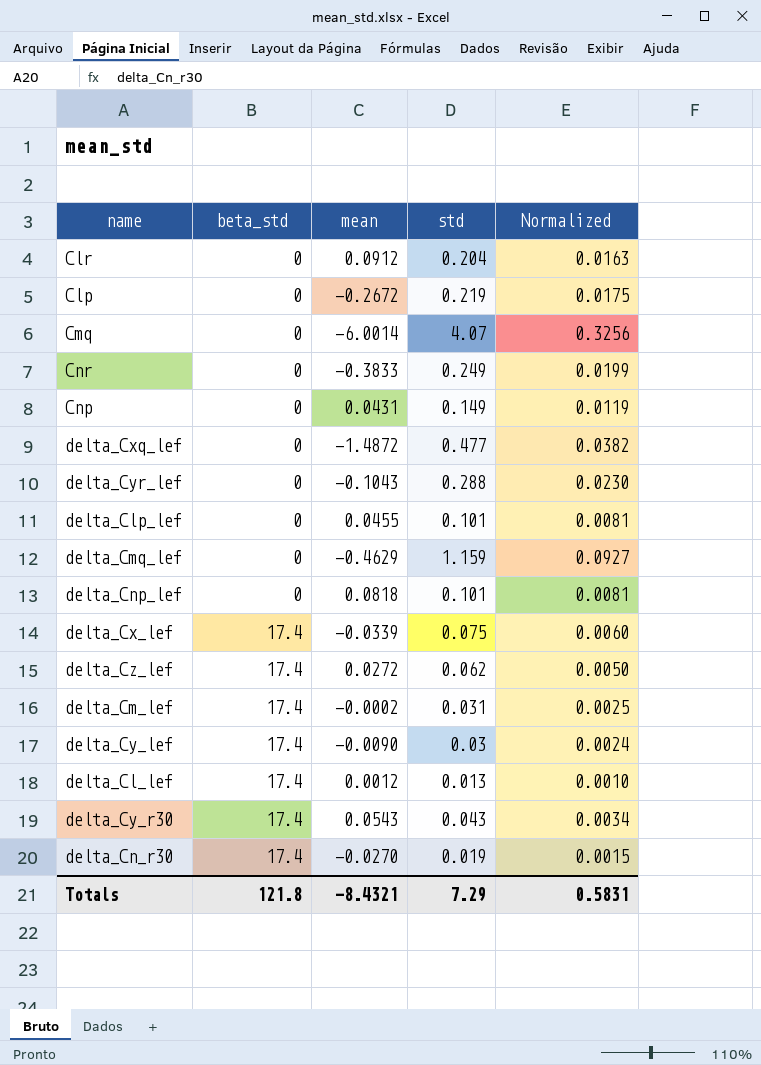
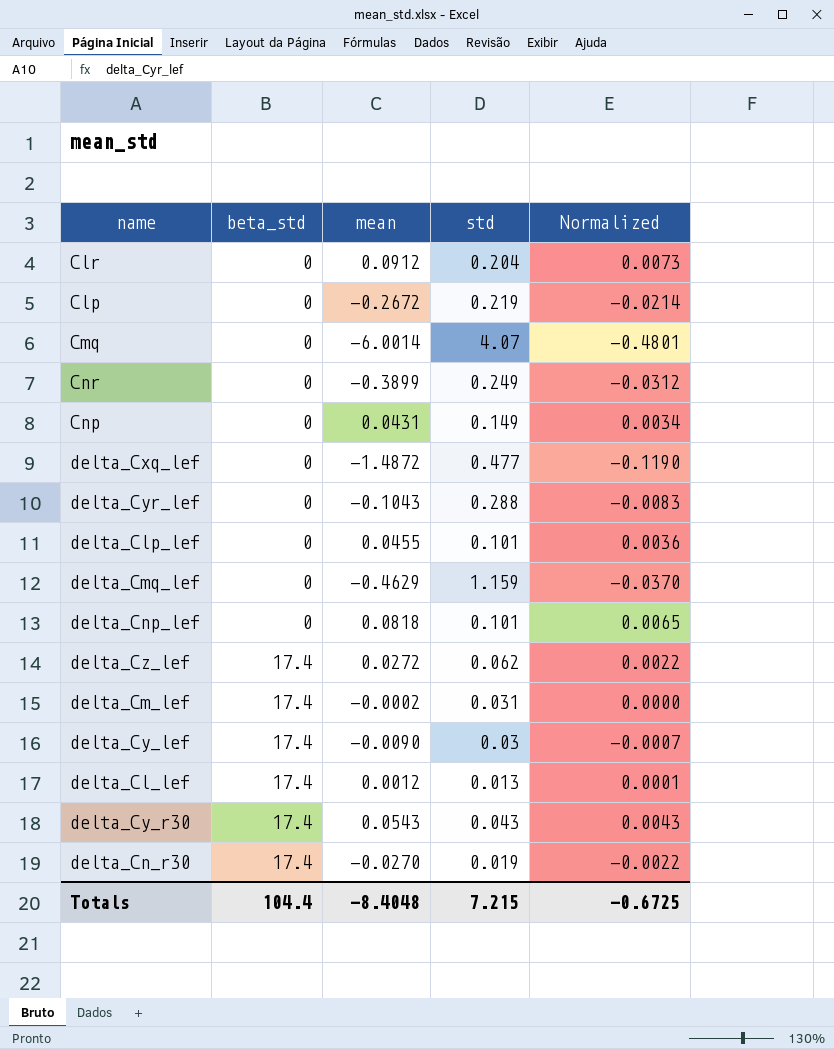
column Normalized | formula: [std] * 0.08 -> [mean] * 0.08
row delta_Cx_lef: 17.4 | -0.0339 | 0.075 | 0.0060 -> none
Cnr | mean: -0.3833 -> -0.3899
Totals | beta_std: 121.8 -> 104.4
Totals | mean: -8.4321 -> -8.4048
Totals | std: 7.29 -> 7.215
Totals | Normalized: 0.5831 -> -0.6725

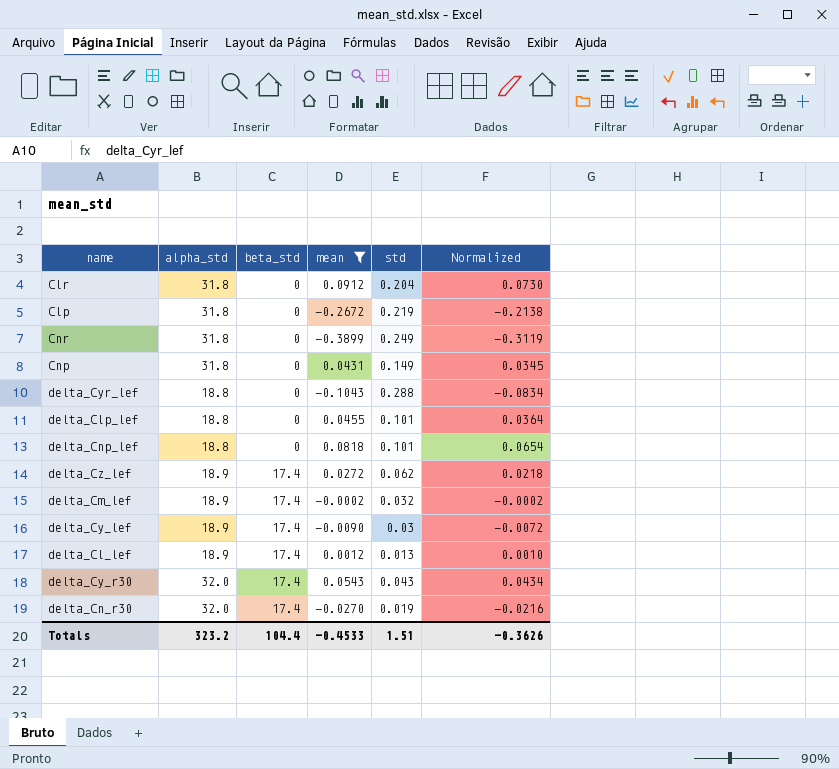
filter: none -> mean >= -0.3899
column alpha_std | position: none -> 2
column Normalized | formula: [mean] * 0.08 -> [mean] * 0.8
delta_Cm_lef | std: 0.031 -> 0.032
Totals | mean: -8.4048 -> -0.4533
Totals | std: 7.215 -> 1.51
Totals | Normalized: -0.6725 -> -0.3626

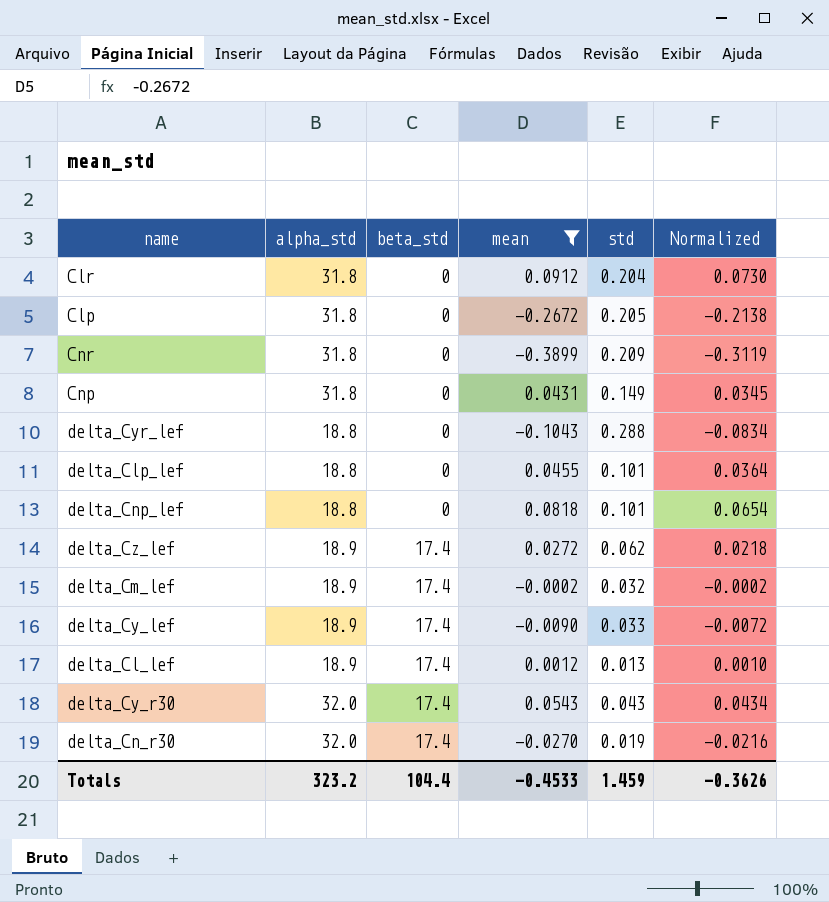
Clp | std: 0.219 -> 0.205
Cnr | std: 0.249 -> 0.209
delta_Cy_lef | std: 0.03 -> 0.033
Totals | std: 1.51 -> 1.459

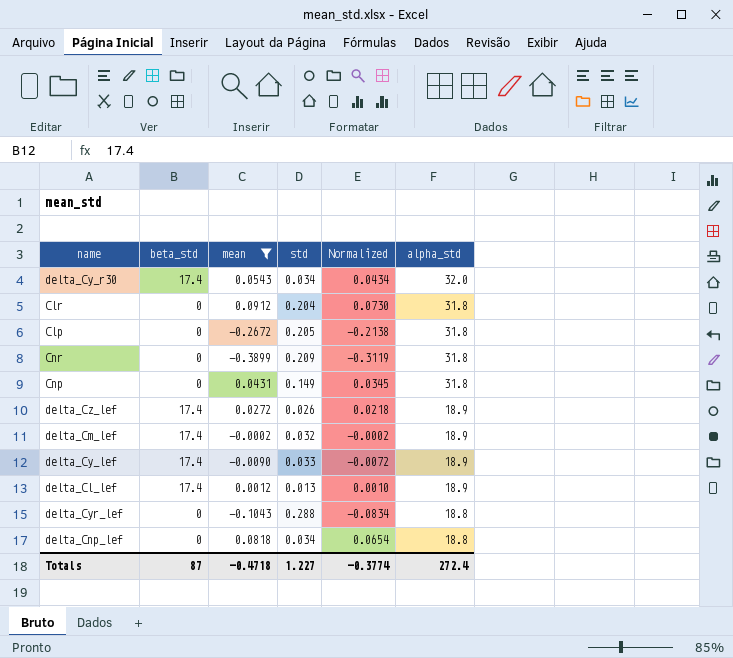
row order: beta_std ascending -> alpha_std descending
column alpha_std | position: 2 -> 6
row delta_Clp_lef: 18.8 | 0 | 0.0455 | 0.101 | 0.0364 -> none
row delta_Cn_r30: 32.0 | 17.4 | -0.0270 | 0.019 | -0.0216 -> none
delta_Cy_r30 | std: 0.043 -> 0.034
delta_Cz_lef | std: 0.062 -> 0.026
delta_Cnp_lef | std: 0.101 -> 0.034
Totals | beta_std: 104.4 -> 87
Totals | mean: -0.4533 -> -0.4718
Totals | std: 1.459 -> 1.227
Totals | Normalized: -0.3626 -> -0.3774
Totals | alpha_std: 323.2 -> 272.4

